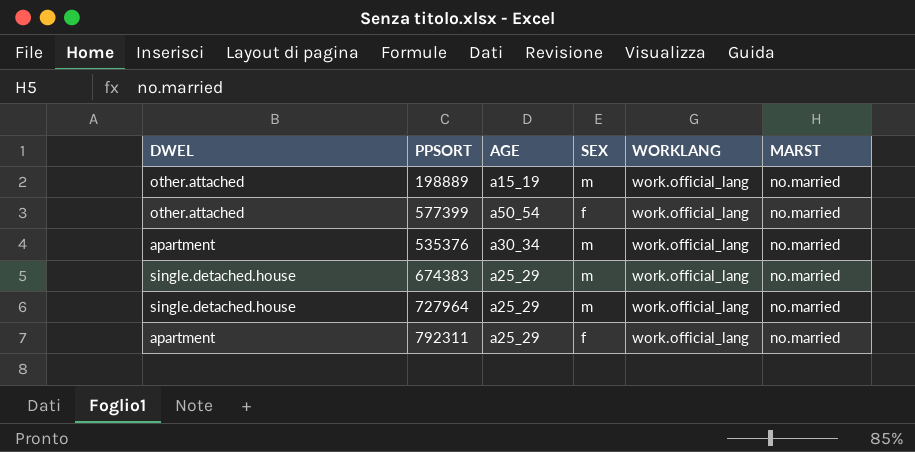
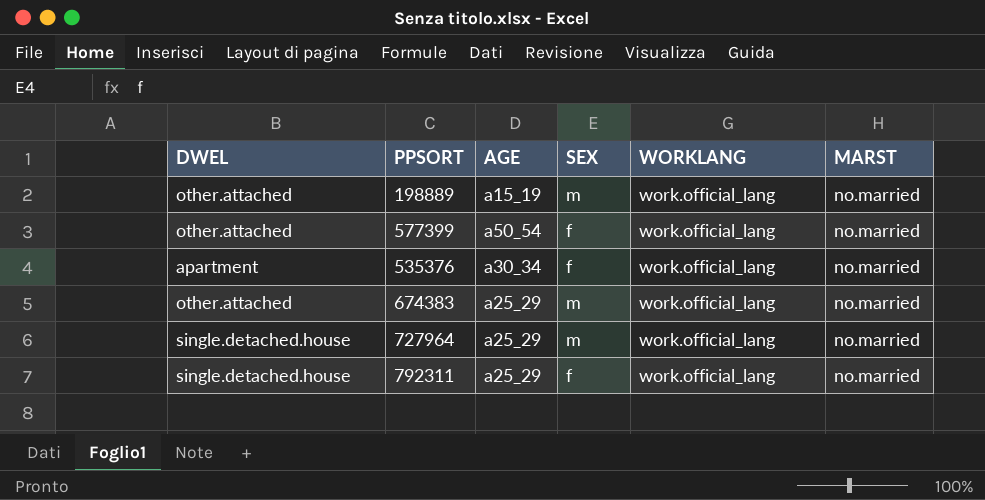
535376 | SEX: m -> f
674383 | DWEL: single.detached.house -> other.attached
792311 | DWEL: apartment -> single.detached.house

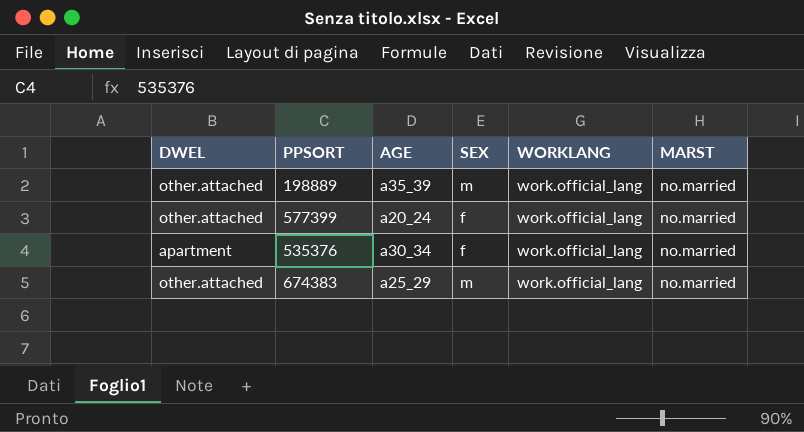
row 727964: single.detached.house | a25_29 | m | work.official_lang | no.married -> none
row 792311: single.detached.house | a25_29 | f | work.official_lang | no.married -> none
198889 | AGE: a15_19 -> a35_39
577399 | AGE: a50_54 -> a20_24

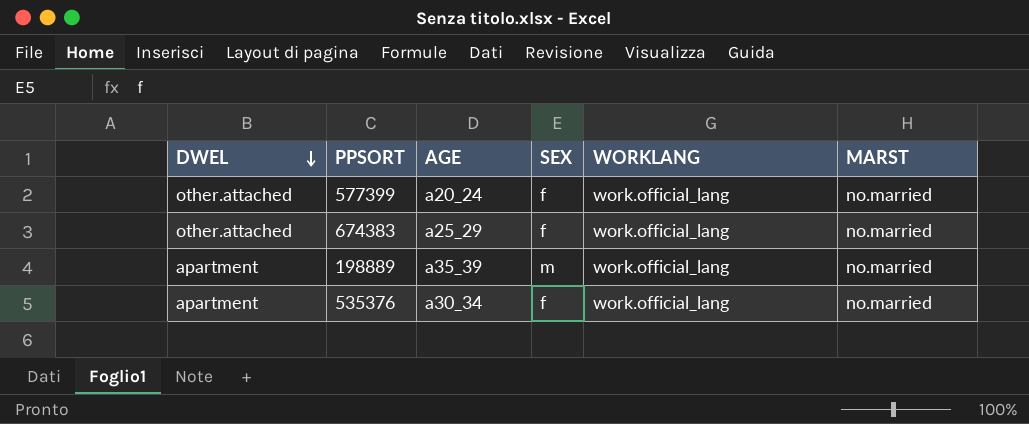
row order: none -> DWEL descending
674383 | SEX: m -> f
198889 | DWEL: other.attached -> apartment

